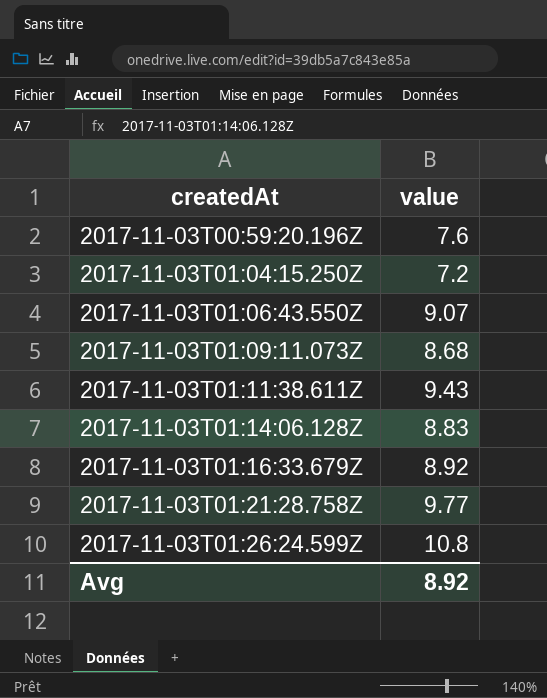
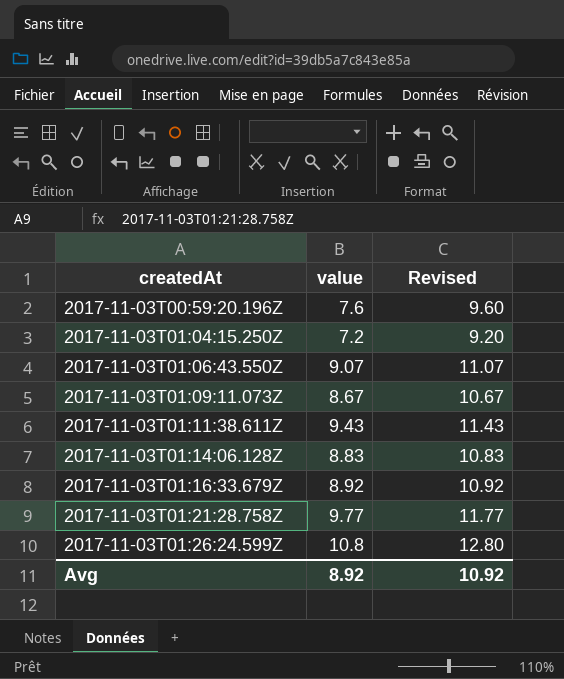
column Revised | formula: none -> [value] + 2
2017-11-03T01:09:11.073Z | value: 8.68 -> 8.67

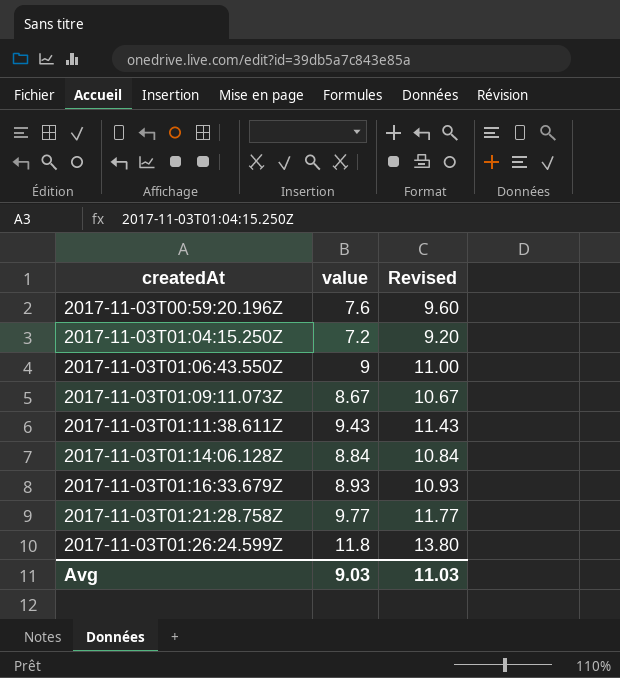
2017-11-03T01:06:43.550Z | value: 9.07 -> 9
2017-11-03T01:06:43.550Z | Revised: 11.07 -> 11.00
2017-11-03T01:14:06.128Z | value: 8.83 -> 8.84
2017-11-03T01:14:06.128Z | Revised: 10.83 -> 10.84
2017-11-03T01:16:33.679Z | value: 8.92 -> 8.93
2017-11-03T01:16:33.679Z | Revised: 10.92 -> 10.93
2017-11-03T01:26:24.599Z | value: 10.8 -> 11.8
2017-11-03T01:26:24.599Z | Revised: 12.80 -> 13.80
Avg | value: 8.92 -> 9.03
Avg | Revised: 10.92 -> 11.03

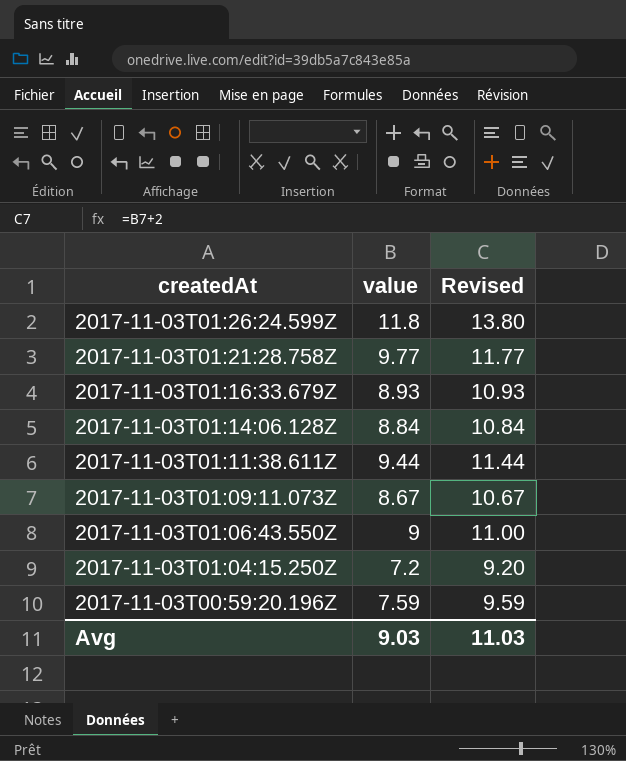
row order: createdAt ascending -> createdAt descending
2017-11-03T01:11:38.611Z | value: 9.43 -> 9.44
2017-11-03T01:11:38.611Z | Revised: 11.43 -> 11.44
2017-11-03T00:59:20.196Z | value: 7.6 -> 7.59
2017-11-03T00:59:20.196Z | Revised: 9.60 -> 9.59

